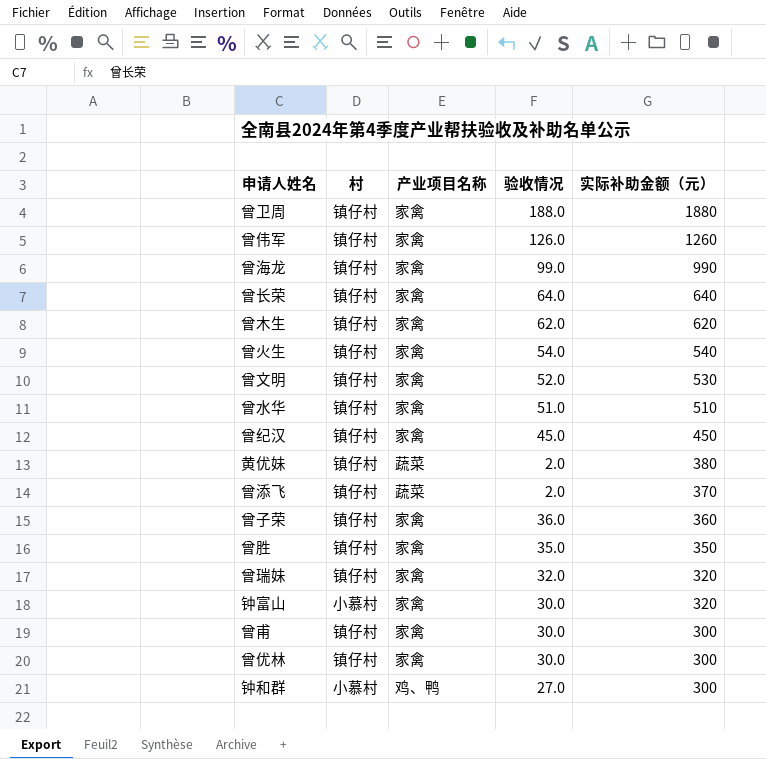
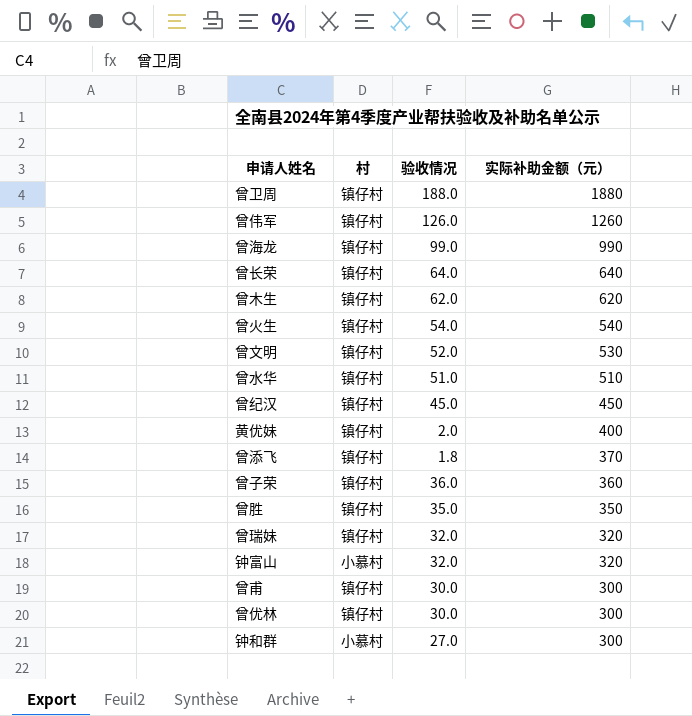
column 产业项目名称 | position: 3 -> none
黄优妹 | 实际补助金额（元）: 380 -> 400
曾添飞 | 验收情况: 2.0 -> 1.8
钟富山 | 验收情况: 30.0 -> 32.0

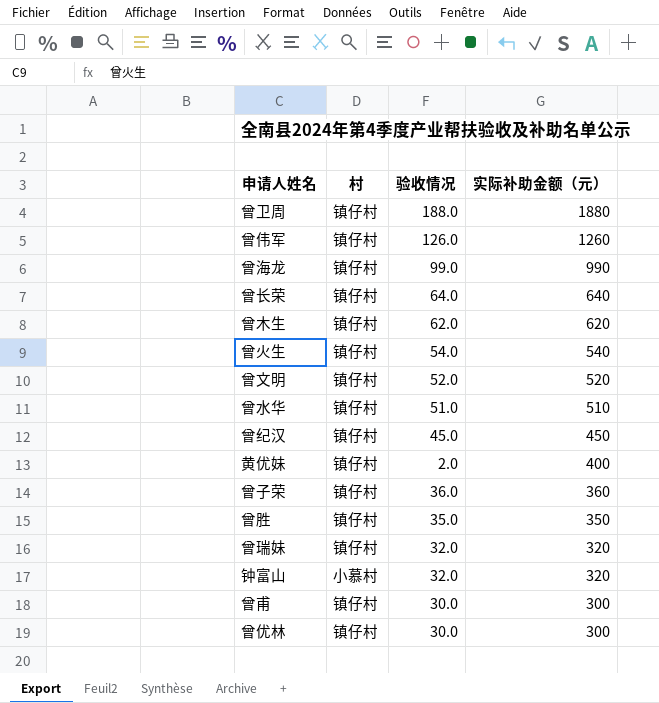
row 曾添飞: 镇仔村 | 1.8 | 370 -> none
row 钟和群: 小慕村 | 27.0 | 300 -> none
曾文明 | 实际补助金额（元）: 530 -> 520

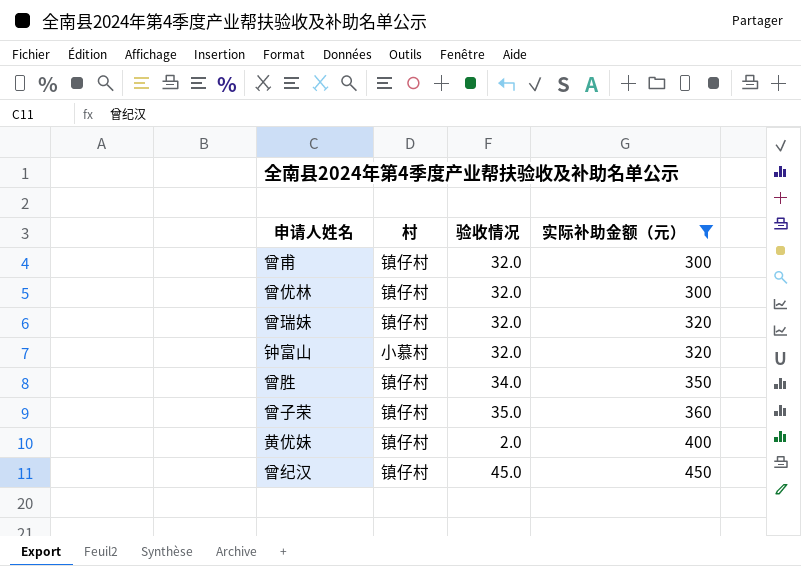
filter: none -> 实际补助金额（元） <= 450
row order: 实际补助金额（元） descending -> 实际补助金额（元） ascending
曾甫 | 验收情况: 30.0 -> 32.0
曾优林 | 验收情况: 30.0 -> 32.0
曾胜 | 验收情况: 35.0 -> 34.0
曾子荣 | 验收情况: 36.0 -> 35.0

